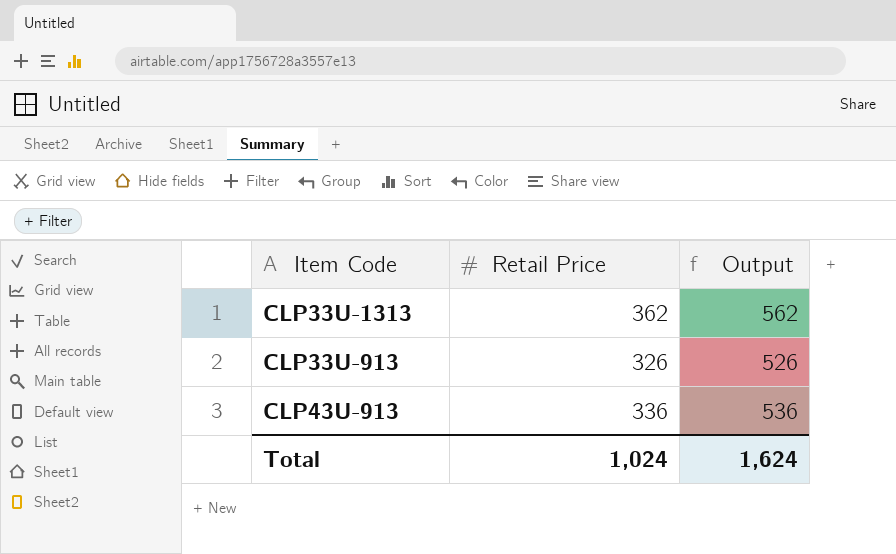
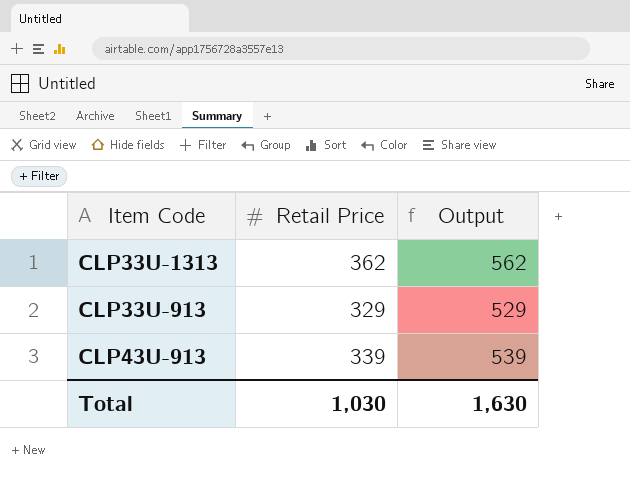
CLP33U-913 | Retail Price: 326 -> 329
CLP33U-913 | Output: 526 -> 529
CLP43U-913 | Retail Price: 336 -> 339
CLP43U-913 | Output: 536 -> 539
Total | Retail Price: 1,024 -> 1,030
Total | Output: 1,624 -> 1,630

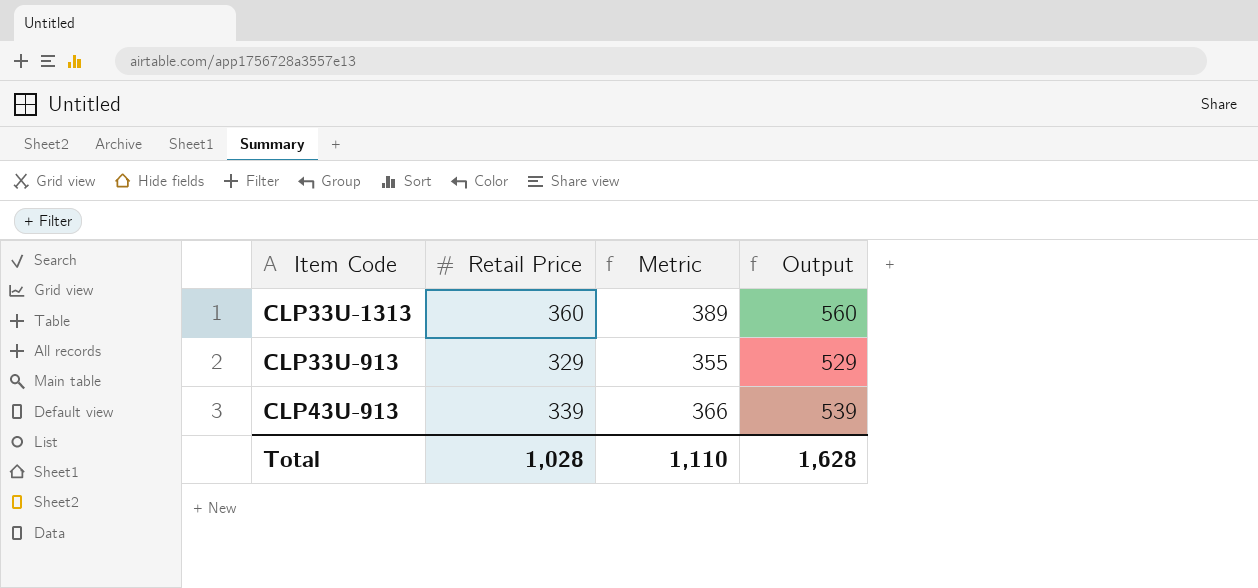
column Metric | formula: none -> [Retail Price] * 1.08
CLP33U-1313 | Retail Price: 362 -> 360
CLP33U-1313 | Output: 562 -> 560
Total | Retail Price: 1,030 -> 1,028
Total | Output: 1,630 -> 1,628

